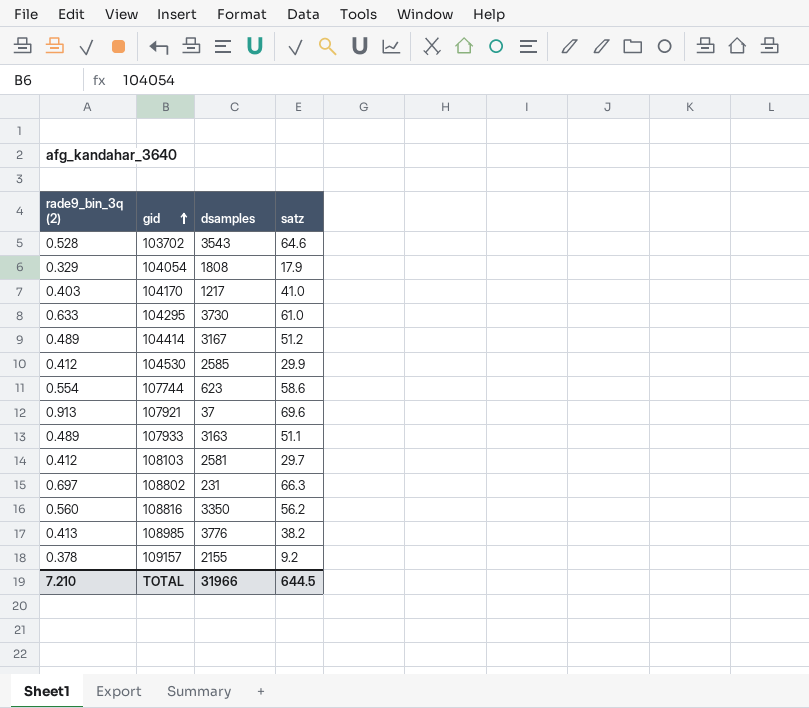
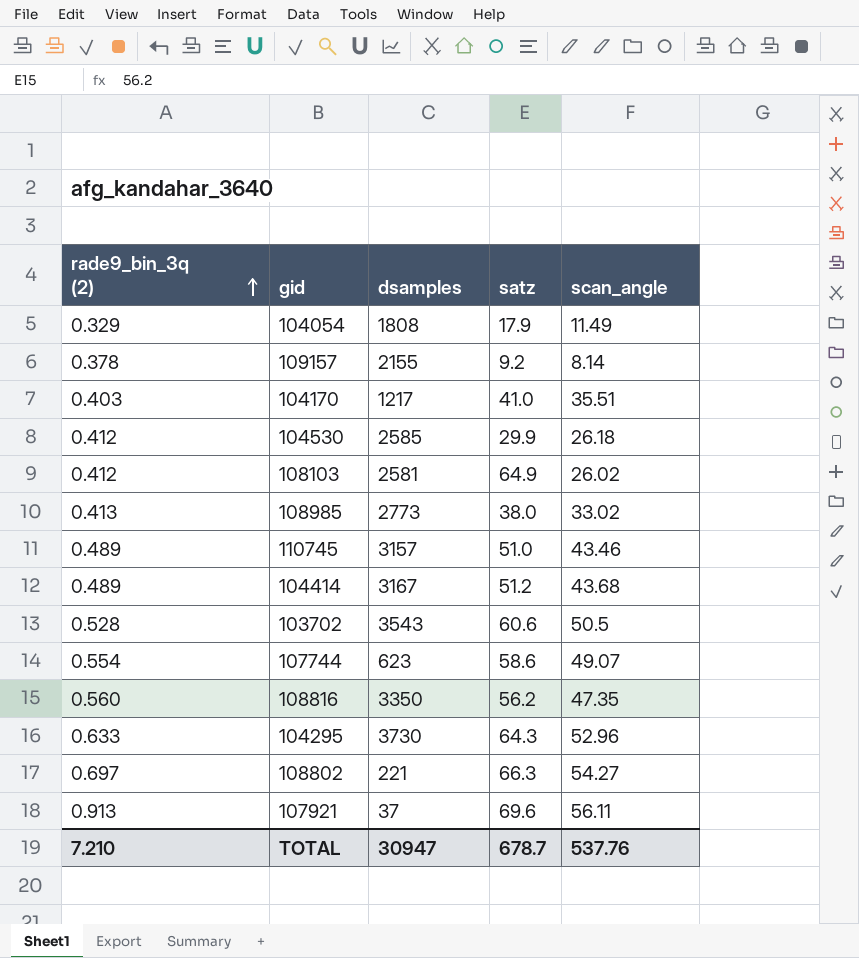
row order: gid ascending -> rade9_bin_3q (2) ascending
column scan_angle | position: none -> 5
row 107933: 0.489 | 3163 | 51.1 -> none
108103 | satz: 29.7 -> 64.9
108985 | dsamples: 3776 -> 2773
108985 | satz: 38.2 -> 38.0
row 110745: none -> 0.489 | 3157 | 51.0 | 43.46
103702 | satz: 64.6 -> 60.6
104295 | satz: 61.0 -> 64.3
108802 | dsamples: 231 -> 221
TOTAL | dsamples: 31966 -> 30947
TOTAL | satz: 644.5 -> 678.7

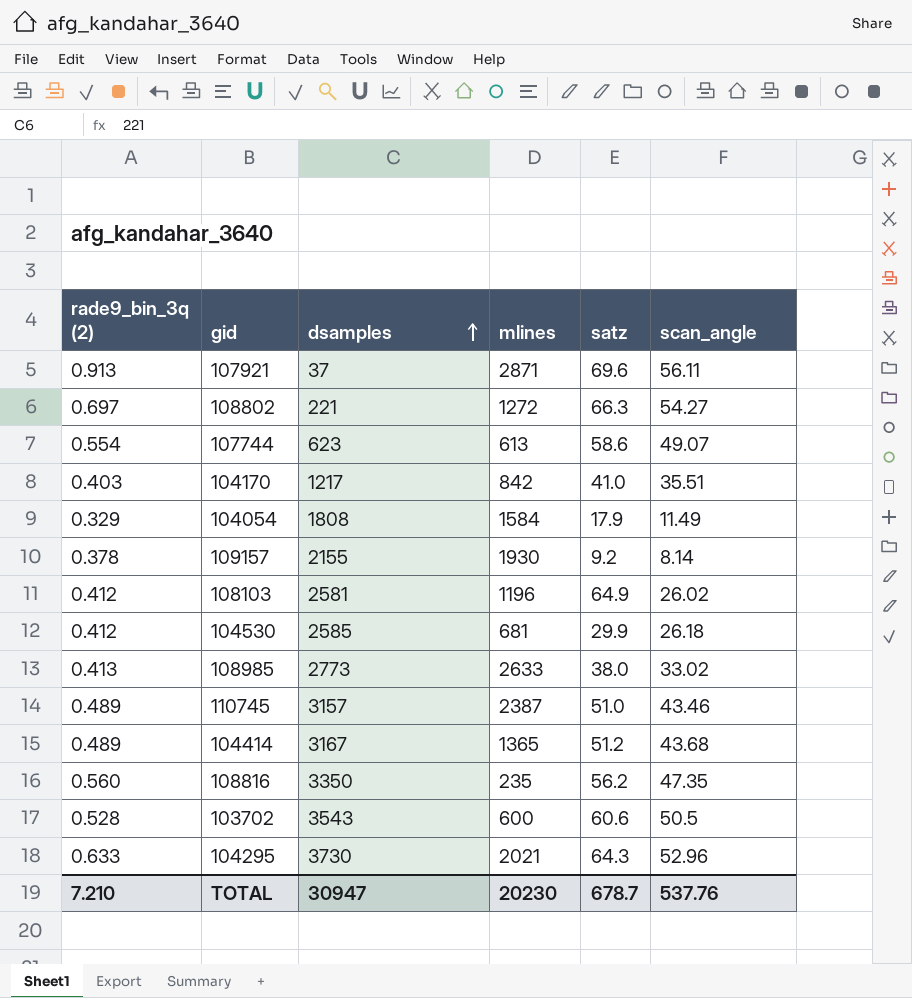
row order: rade9_bin_3q (2) ascending -> dsamples ascending
column mlines | position: none -> 4

